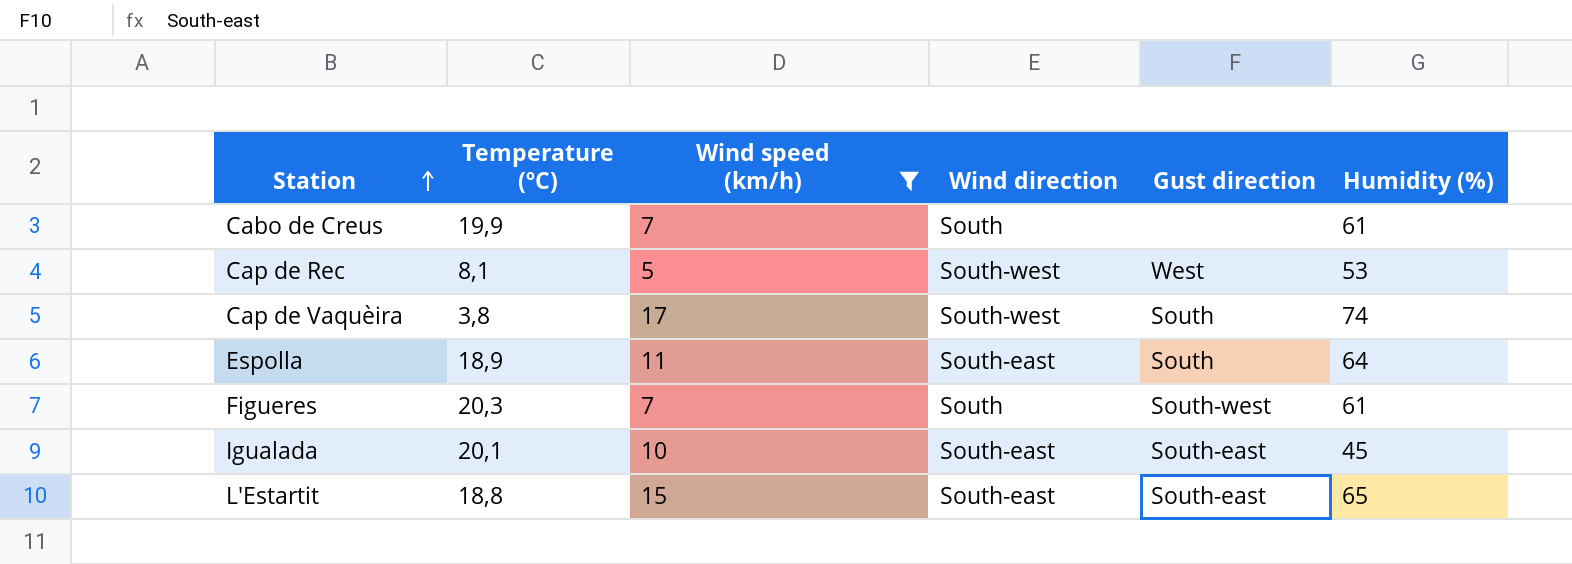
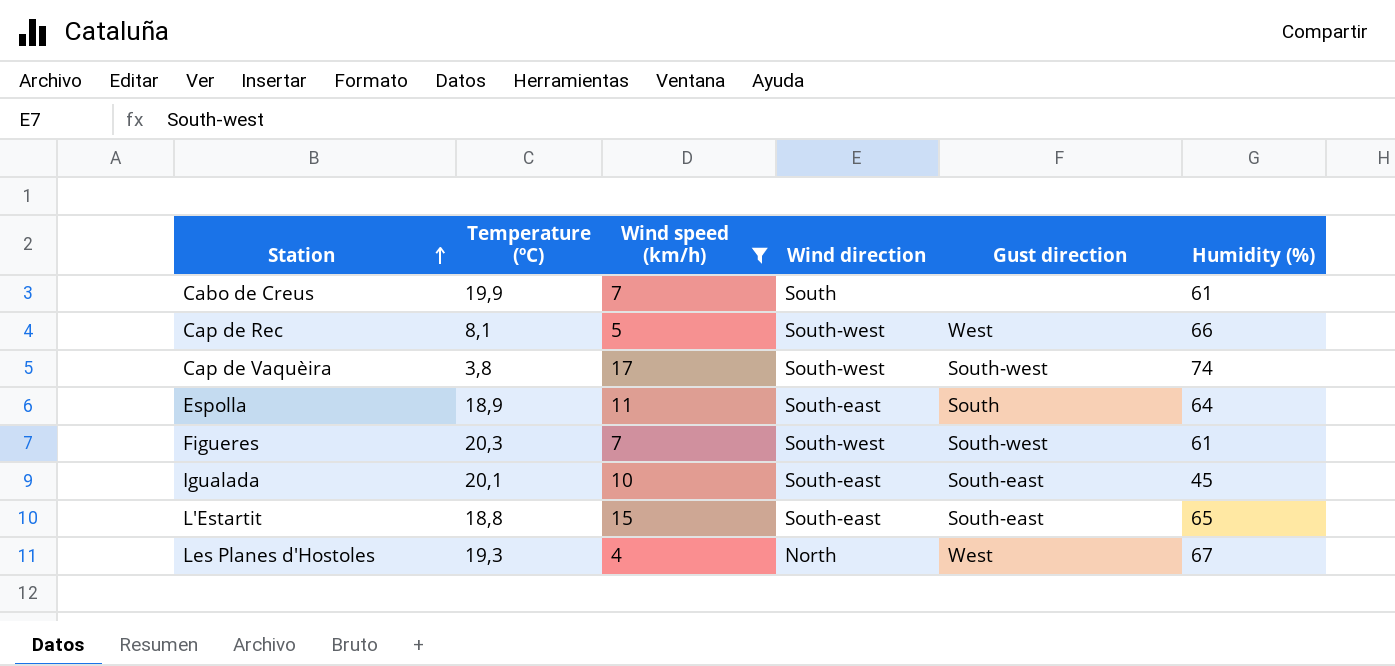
Cap de Rec | Humidity (%): 53 -> 66
Cap de Vaquèira | Gust direction: South -> South-west
Figueres | Wind direction: South -> South-west
row Les Planes d'Hostoles: none -> 19,3 | 4 | North | West | 67

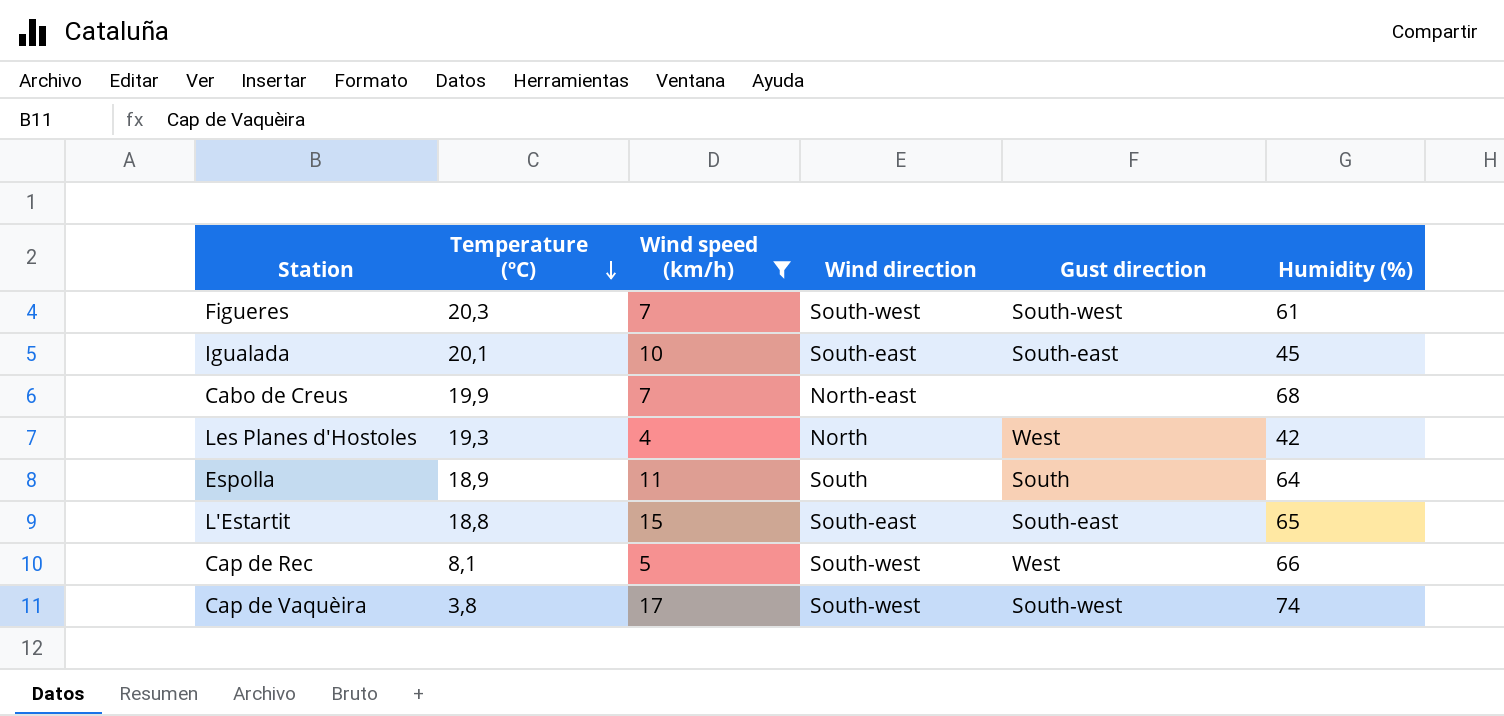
row order: Station ascending -> Temperature (ºC) descending
Cabo de Creus | Wind direction: South -> North-east
Cabo de Creus | Humidity (%): 61 -> 68
Les Planes d'Hostoles | Humidity (%): 67 -> 42
Espolla | Wind direction: South-east -> South

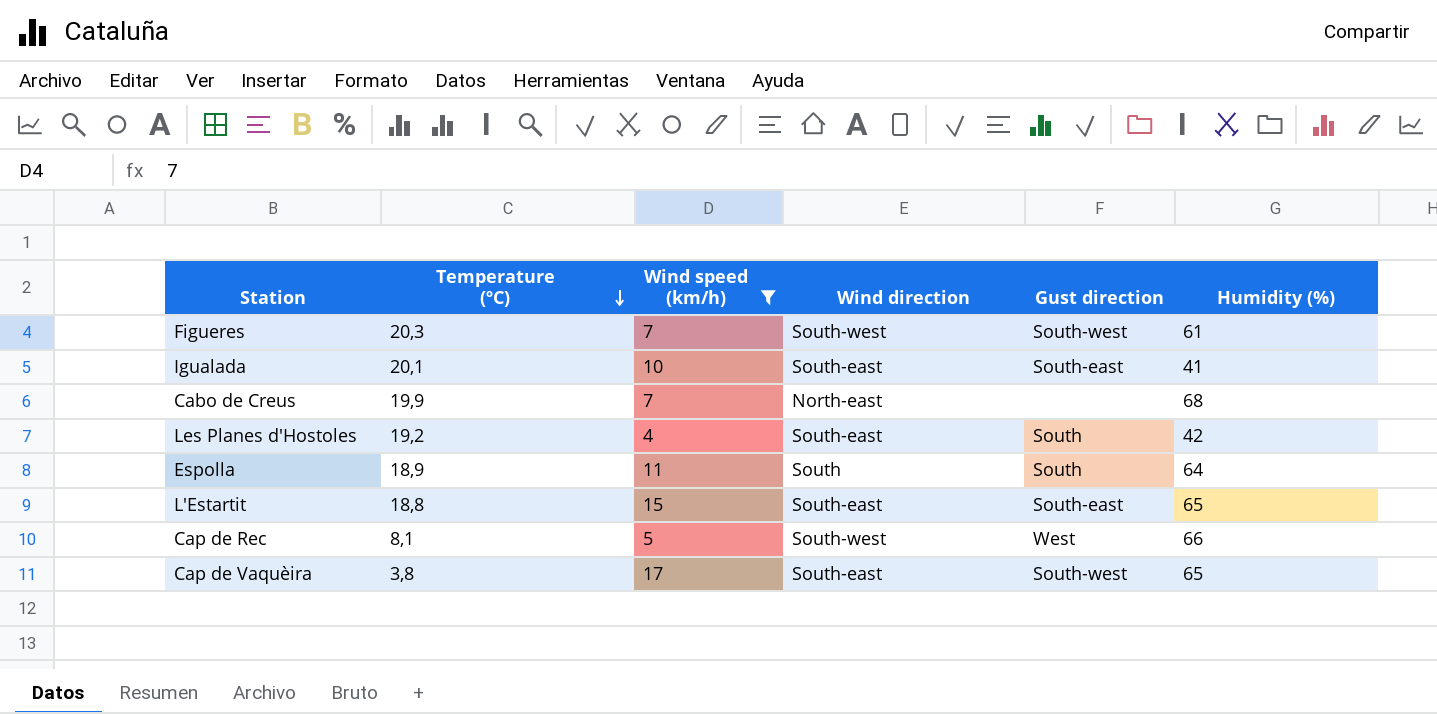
Igualada | Humidity (%): 45 -> 41
Les Planes d'Hostoles | Temperature (ºC): 19,3 -> 19,2
Les Planes d'Hostoles | Wind direction: North -> South-east
Les Planes d'Hostoles | Gust direction: West -> South
Cap de Vaquèira | Wind direction: South-west -> South-east
Cap de Vaquèira | Humidity (%): 74 -> 65

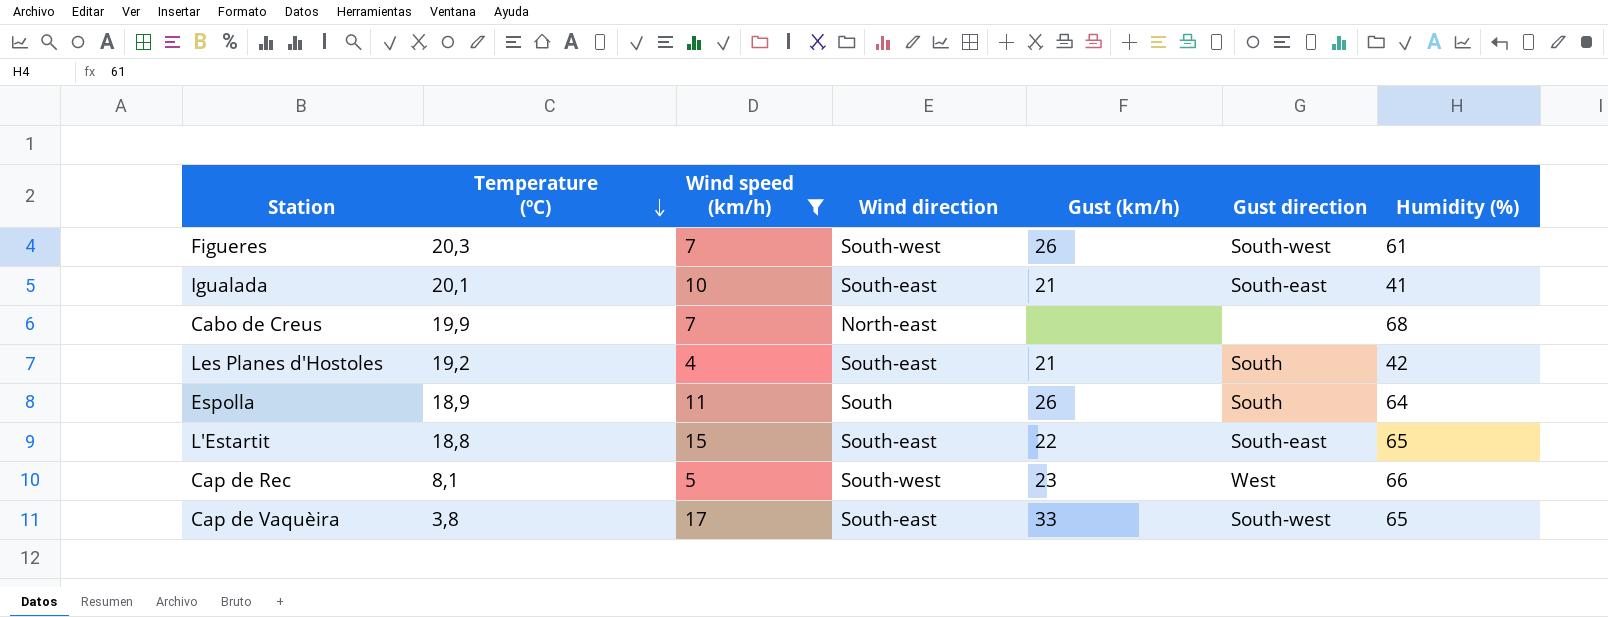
column Gust (km/h) | position: none -> 5

